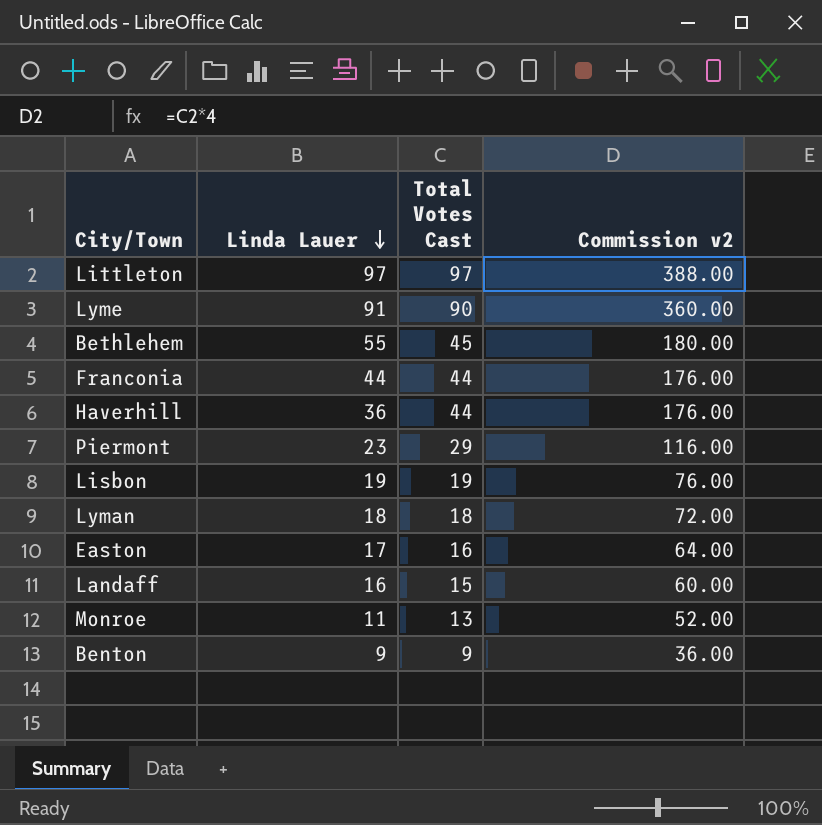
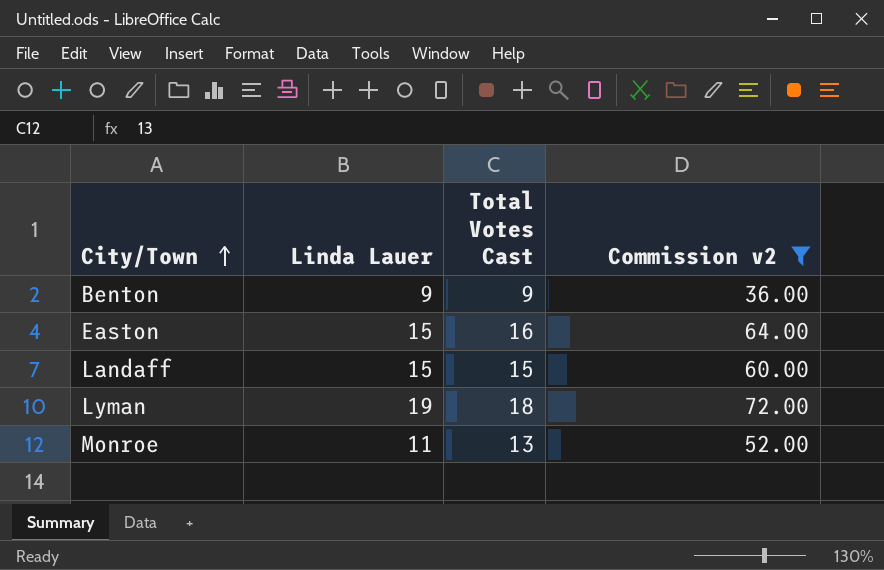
filter: none -> Commission v2 <= 72.00
row order: Linda Lauer descending -> City/Town ascending
Easton | Linda Lauer: 17 -> 15
Landaff | Linda Lauer: 16 -> 15
Lyman | Linda Lauer: 18 -> 19

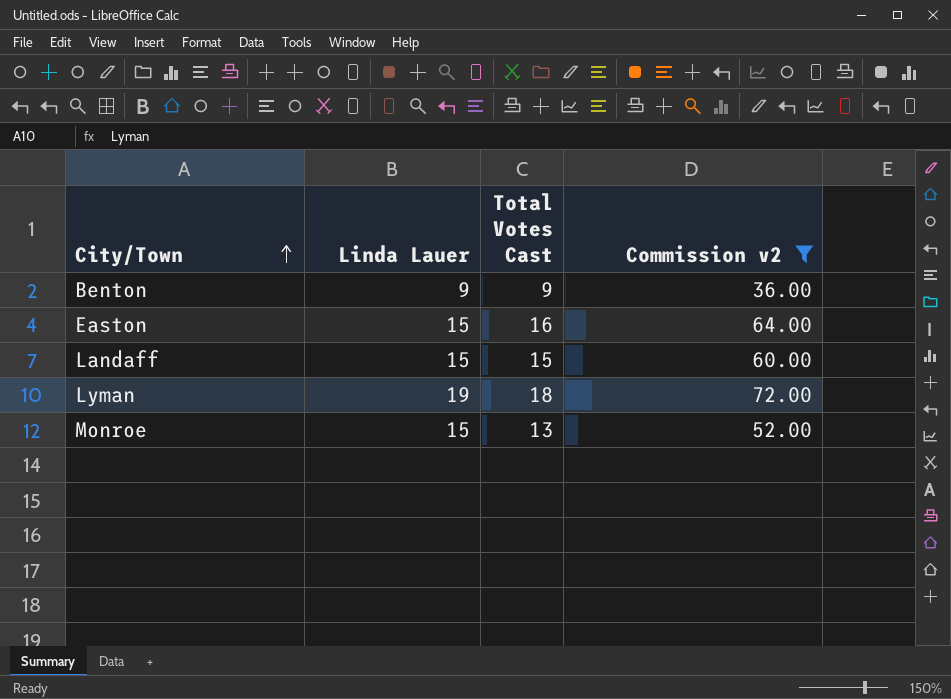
Monroe | Linda Lauer: 11 -> 15

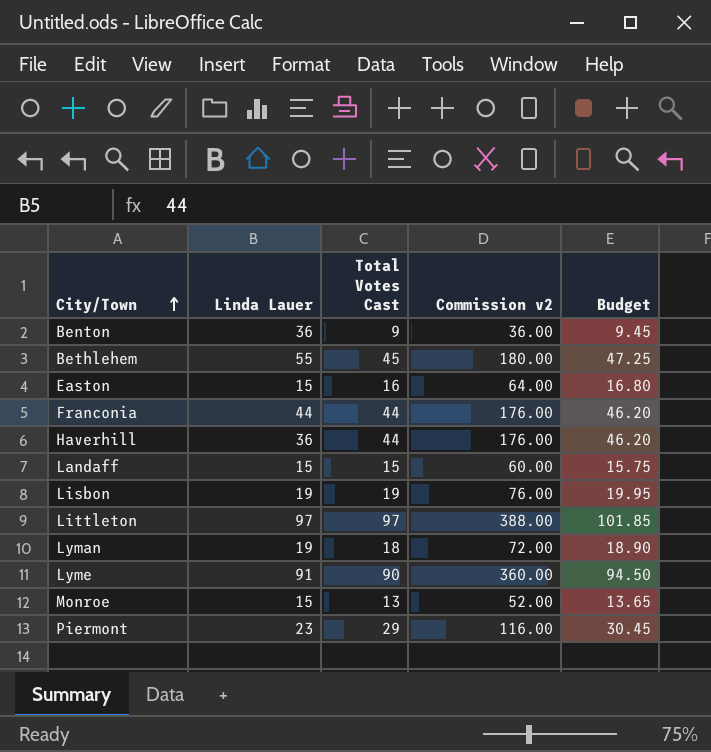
filter: Commission v2 <= 72.00 -> none
column Budget | formula: none -> [Total Votes Cast] * 1.05
Benton | Linda Lauer: 9 -> 36

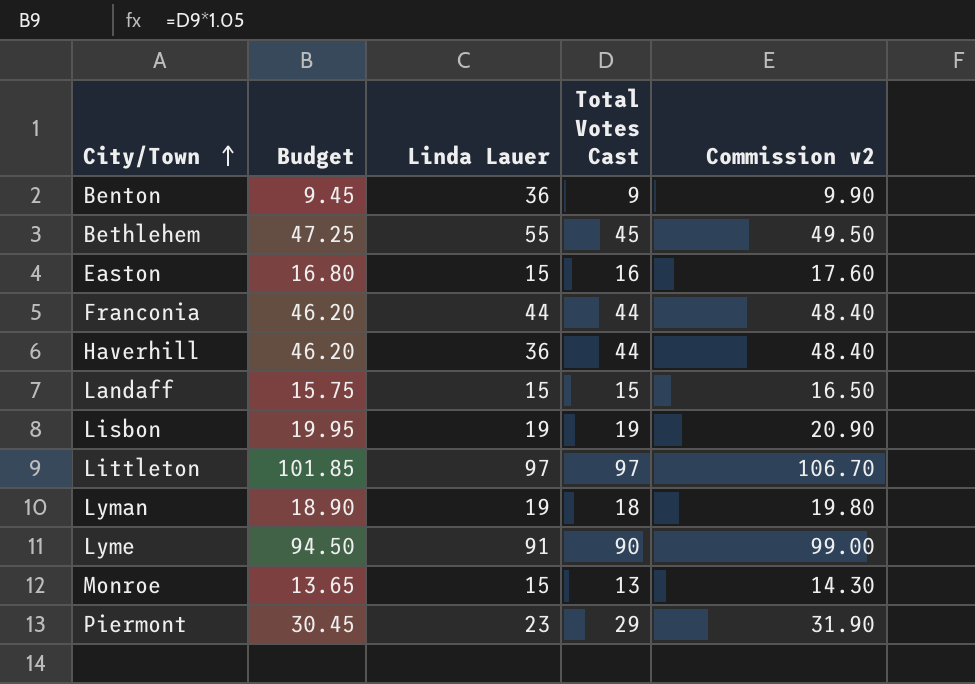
column Budget | position: 5 -> 2
column Commission v2 | formula: [Total Votes Cast] * 4 -> [Total Votes Cast] * 1.1

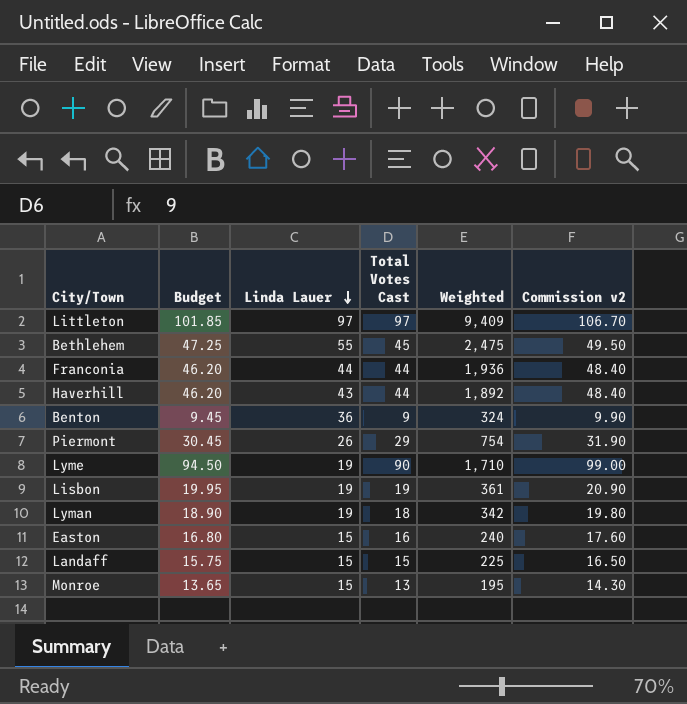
row order: City/Town ascending -> Linda Lauer descending
column Weighted | formula: none -> [Linda Lauer] * [Total Votes Cast]
Haverhill | Linda Lauer: 36 -> 43
Piermont | Linda Lauer: 23 -> 26
Lyme | Linda Lauer: 91 -> 19

